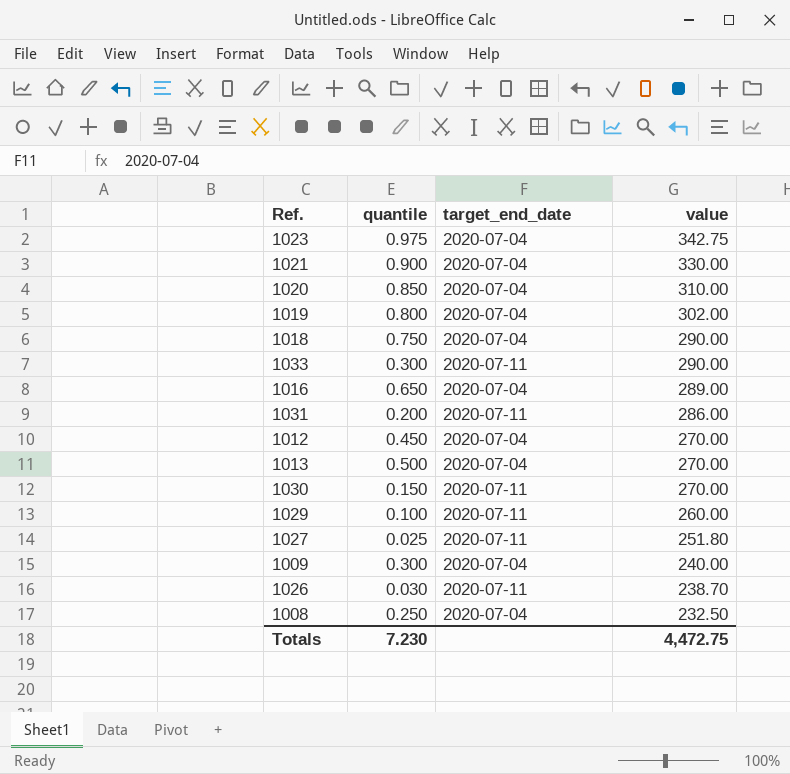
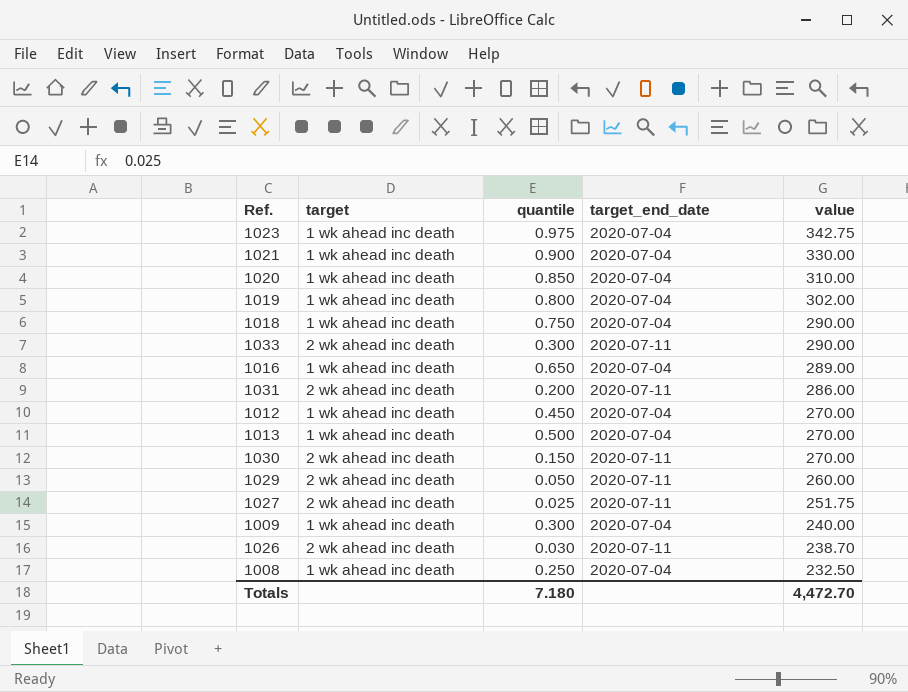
column target | position: none -> 2
1029 | quantile: 0.100 -> 0.050
1027 | value: 251.80 -> 251.75
Totals | quantile: 7.230 -> 7.180
Totals | value: 4,472.75 -> 4,472.70

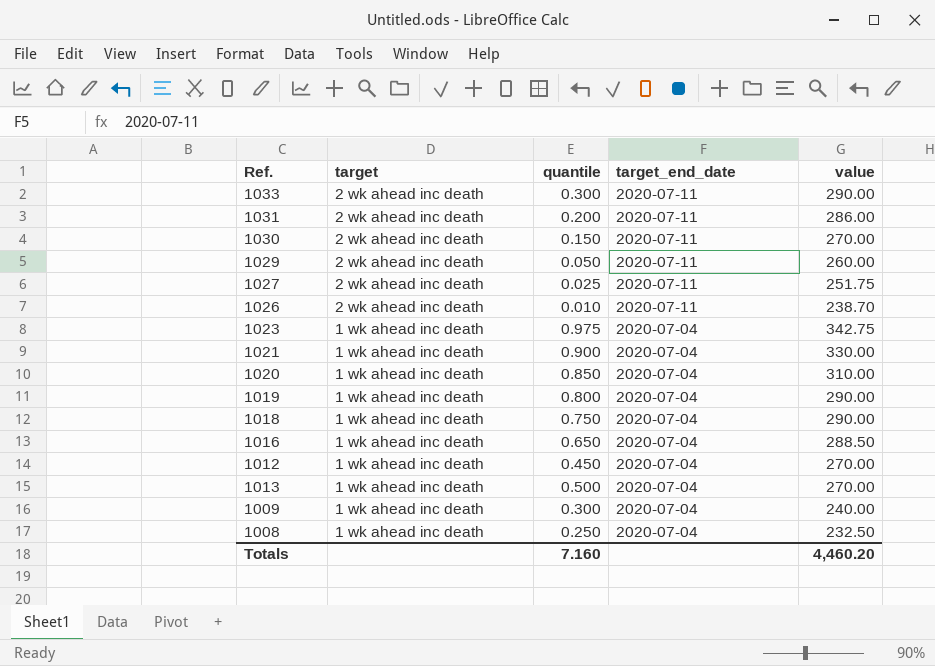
row order: value descending -> target descending
1026 | quantile: 0.030 -> 0.010
1019 | value: 302.00 -> 290.00
1016 | value: 289.00 -> 288.50
Totals | quantile: 7.180 -> 7.160
Totals | value: 4,472.70 -> 4,460.20

